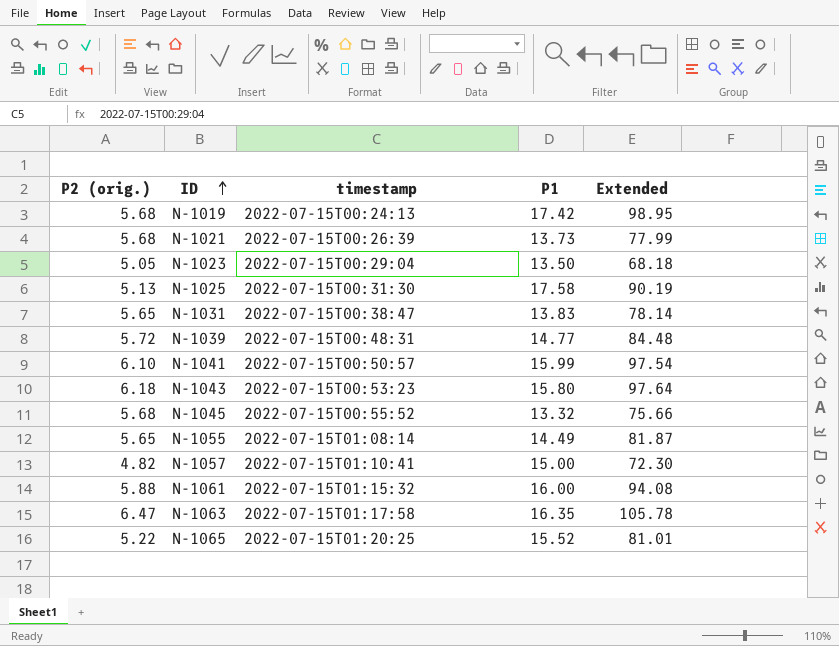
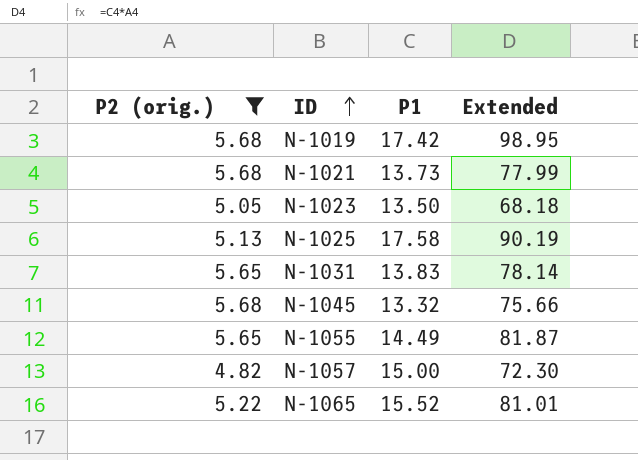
filter: none -> P2 (orig.) <= 5.68
column timestamp | position: 3 -> none

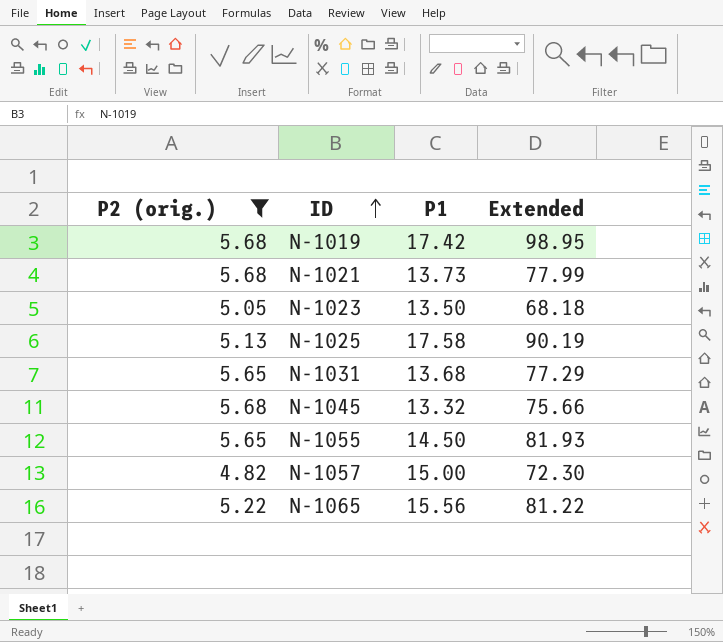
N-1031 | P1: 13.83 -> 13.68
N-1031 | Extended: 78.14 -> 77.29
N-1055 | P1: 14.49 -> 14.50
N-1055 | Extended: 81.87 -> 81.93
N-1065 | P1: 15.52 -> 15.56
N-1065 | Extended: 81.01 -> 81.22

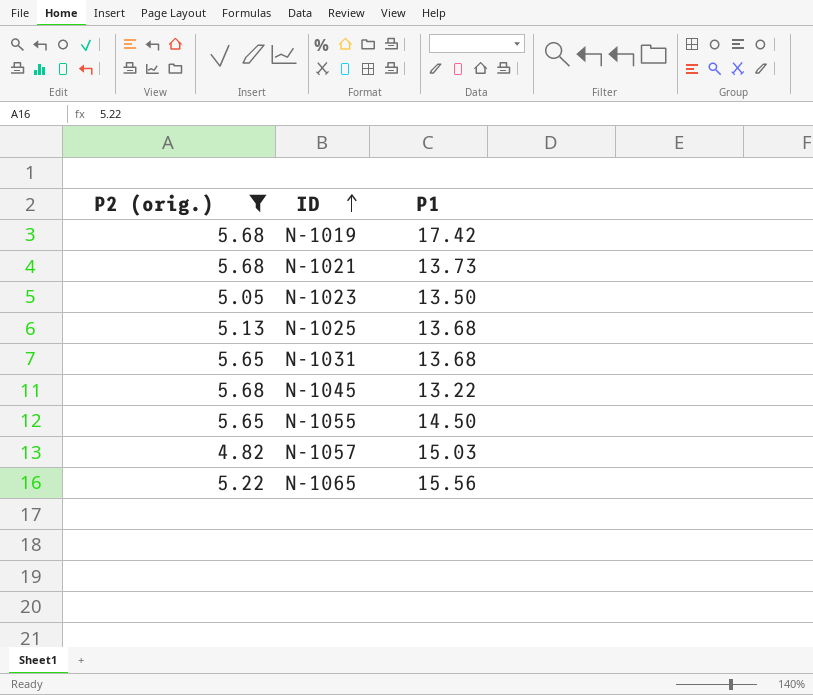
column Extended | formula: [P2 (orig.)] * [P1] -> none
N-1025 | P1: 17.58 -> 13.68
N-1045 | P1: 13.32 -> 13.22
N-1057 | P1: 15.00 -> 15.03

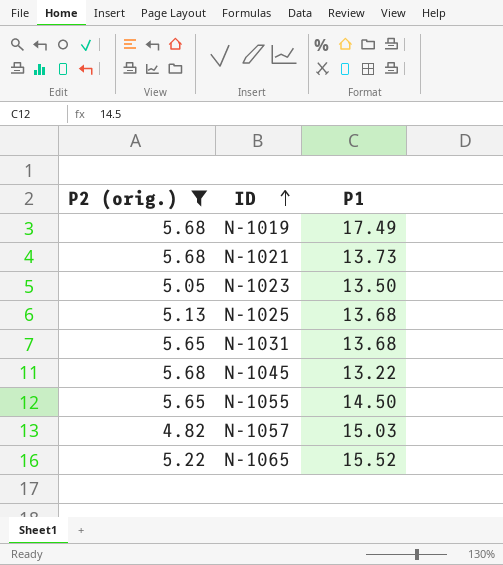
N-1019 | P1: 17.42 -> 17.49
N-1065 | P1: 15.56 -> 15.52

